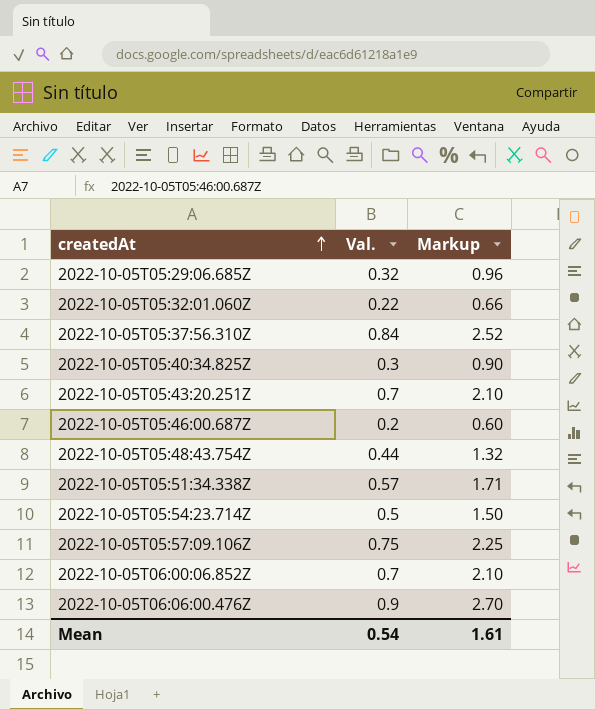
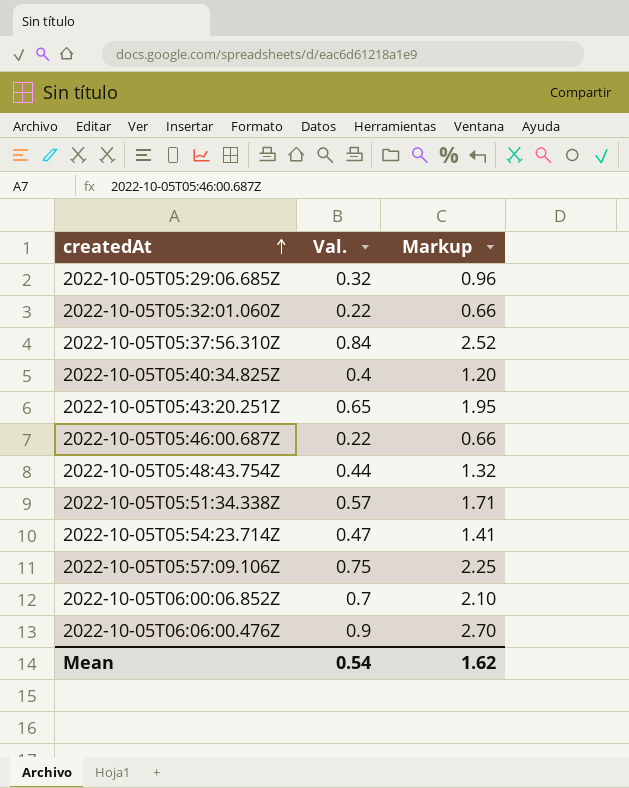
2022-10-05T05:40:34.825Z | Val.: 0.3 -> 0.4
2022-10-05T05:40:34.825Z | Markup: 0.90 -> 1.20
2022-10-05T05:43:20.251Z | Val.: 0.7 -> 0.65
2022-10-05T05:43:20.251Z | Markup: 2.10 -> 1.95
2022-10-05T05:46:00.687Z | Val.: 0.2 -> 0.22
2022-10-05T05:46:00.687Z | Markup: 0.60 -> 0.66
2022-10-05T05:54:23.714Z | Val.: 0.5 -> 0.47
2022-10-05T05:54:23.714Z | Markup: 1.50 -> 1.41
Mean | Markup: 1.61 -> 1.62

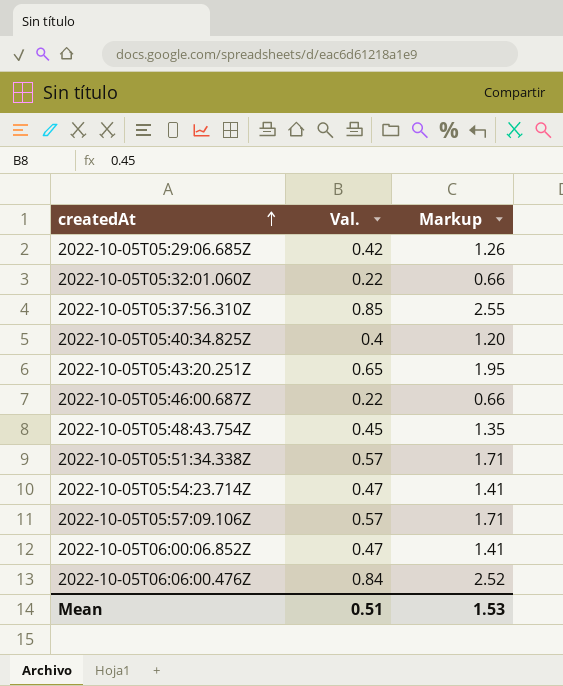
2022-10-05T05:29:06.685Z | Val.: 0.32 -> 0.42
2022-10-05T05:29:06.685Z | Markup: 0.96 -> 1.26
2022-10-05T05:37:56.310Z | Val.: 0.84 -> 0.85
2022-10-05T05:37:56.310Z | Markup: 2.52 -> 2.55
2022-10-05T05:48:43.754Z | Val.: 0.44 -> 0.45
2022-10-05T05:48:43.754Z | Markup: 1.32 -> 1.35
2022-10-05T05:57:09.106Z | Val.: 0.75 -> 0.57
2022-10-05T05:57:09.106Z | Markup: 2.25 -> 1.71
2022-10-05T06:00:06.852Z | Val.: 0.7 -> 0.47
2022-10-05T06:00:06.852Z | Markup: 2.10 -> 1.41
2022-10-05T06:06:00.476Z | Val.: 0.9 -> 0.84
2022-10-05T06:06:00.476Z | Markup: 2.70 -> 2.52
Mean | Val.: 0.54 -> 0.51
Mean | Markup: 1.62 -> 1.53

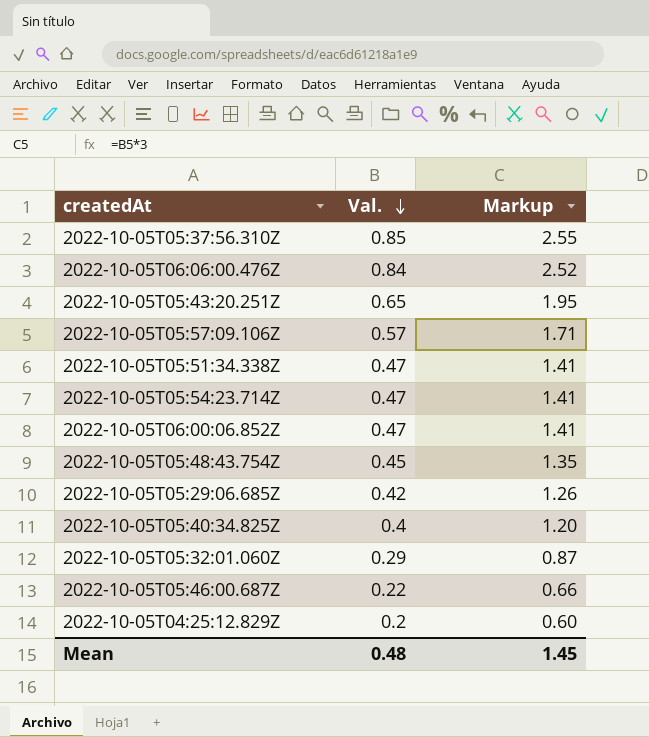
row order: createdAt ascending -> Val. descending
2022-10-05T05:51:34.338Z | Val.: 0.57 -> 0.47
2022-10-05T05:51:34.338Z | Markup: 1.71 -> 1.41
2022-10-05T05:32:01.060Z | Val.: 0.22 -> 0.29
2022-10-05T05:32:01.060Z | Markup: 0.66 -> 0.87
row 2022-10-05T04:25:12.829Z: none -> 0.2 | 0.60
Mean | Val.: 0.51 -> 0.48
Mean | Markup: 1.53 -> 1.45

